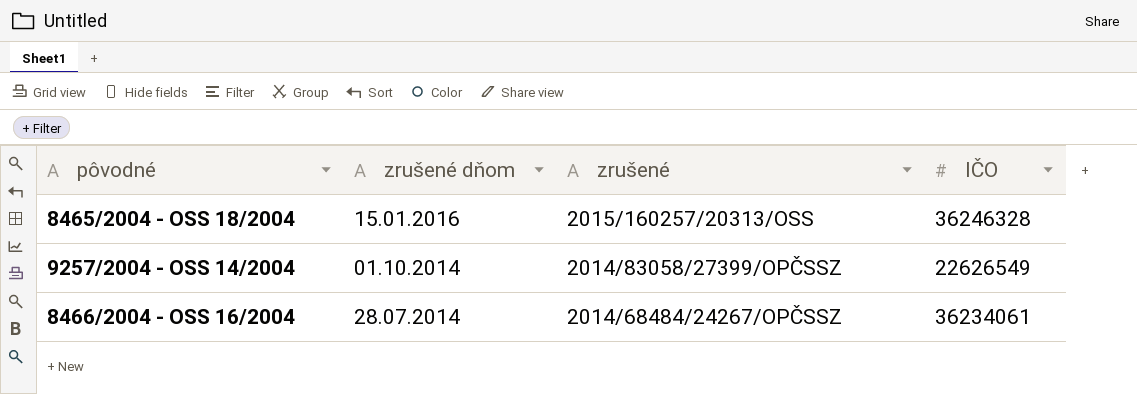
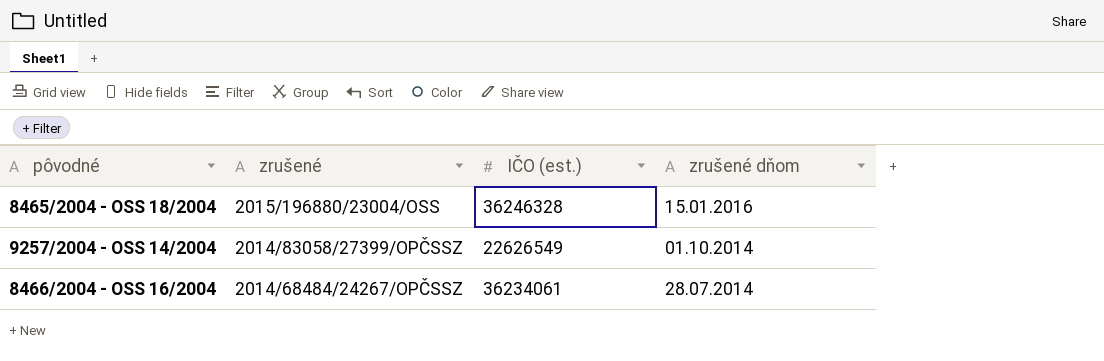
column name: IČO -> IČO (est.)
column zrušené dňom | position: 2 -> 4
8465/2004 - OSS 18/2004 | zrušené: 2015/160257/20313/OSS -> 2015/196880/23004/OSS

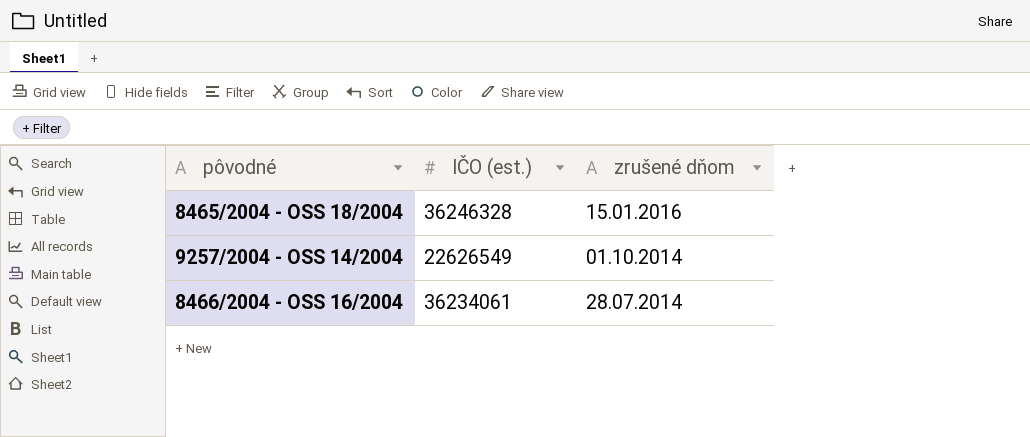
column zrušené | position: 2 -> none

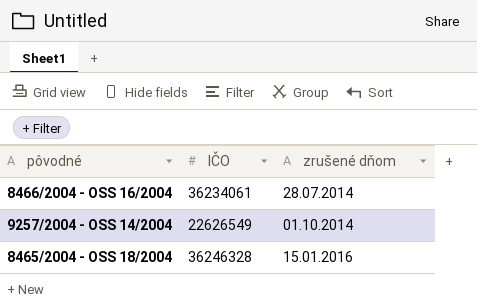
row order: zrušené dňom descending -> zrušené dňom ascending
column name: IČO (est.) -> IČO

